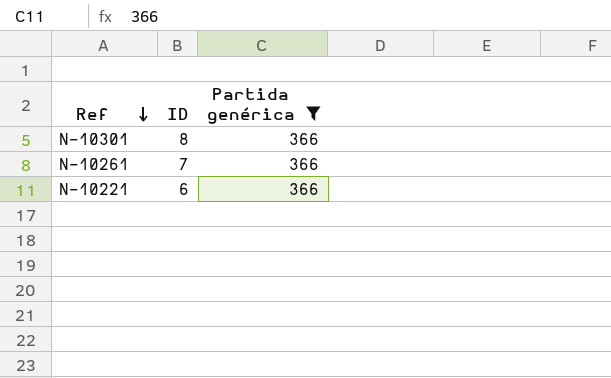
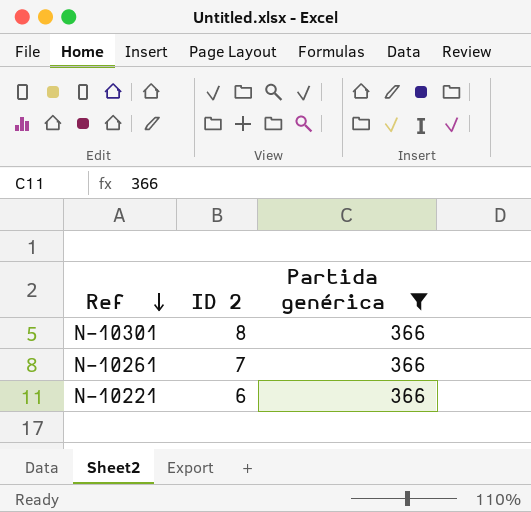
column name: ID -> ID 2

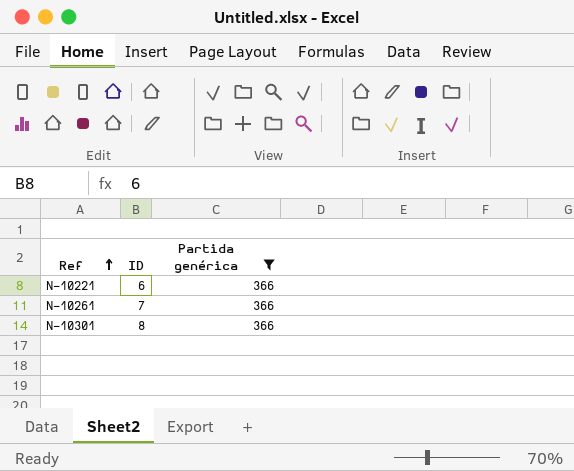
row order: Ref descending -> Ref ascending
column name: ID 2 -> ID

